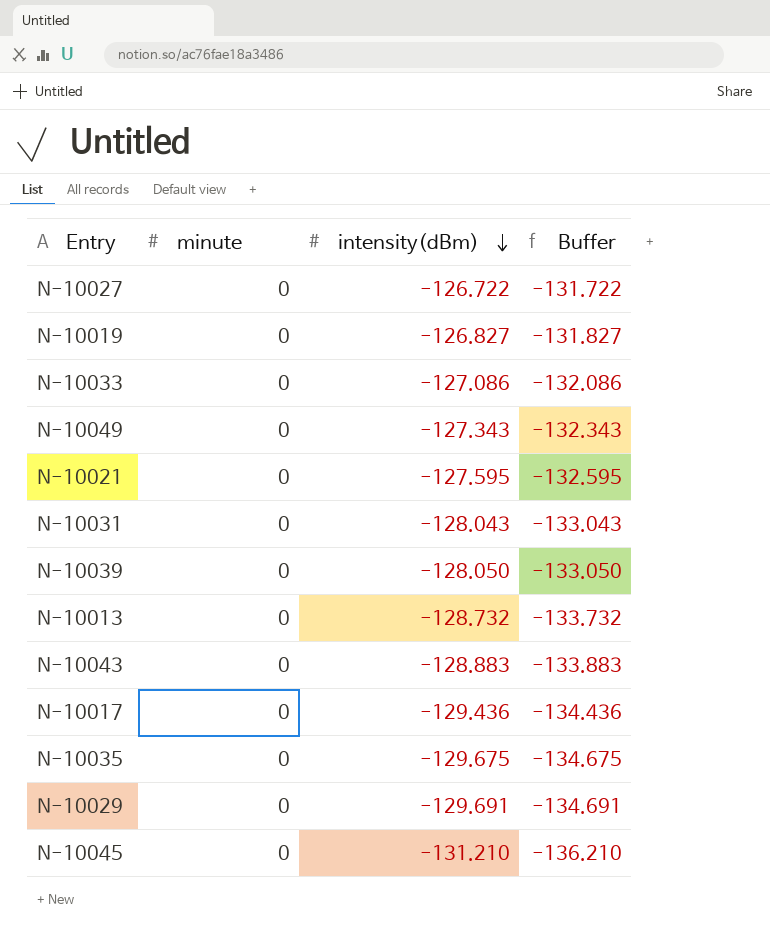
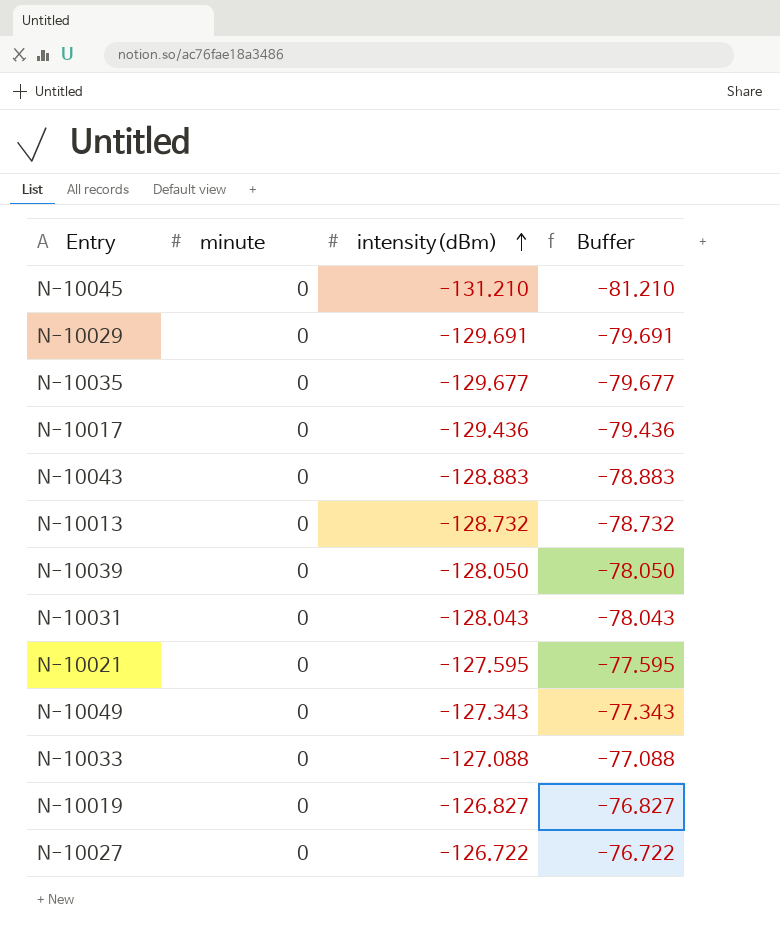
row order: intensity(dBm) descending -> intensity(dBm) ascending
column Buffer | formula: [intensity(dBm)] - 5 -> [intensity(dBm)] + 50
N-10035 | intensity(dBm): -129.675 -> -129.677
N-10033 | intensity(dBm): -127.086 -> -127.088

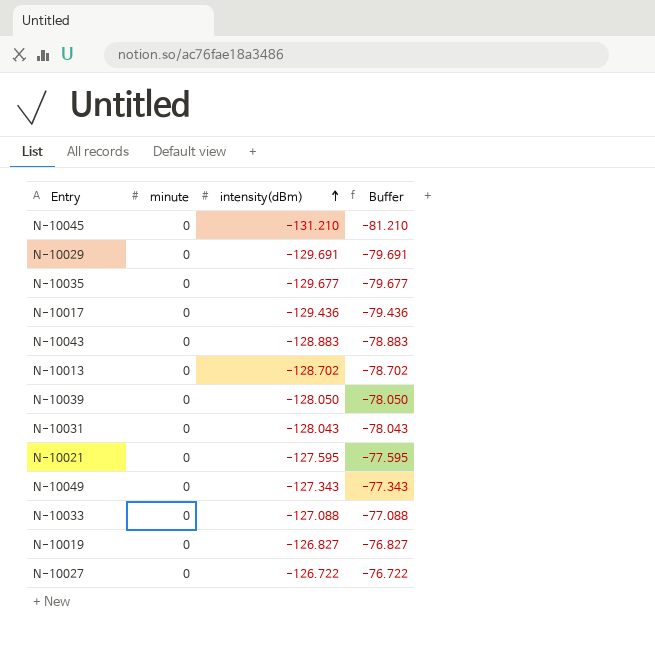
N-10013 | intensity(dBm): -128.732 -> -128.702
N-10013 | Buffer: -78.732 -> -78.702

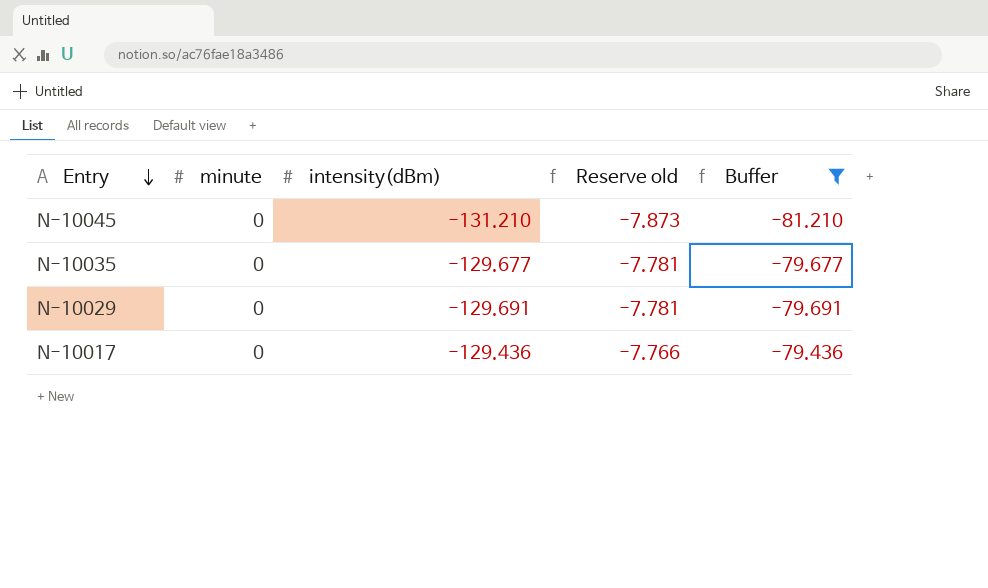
filter: none -> Buffer <= -79.436
row order: intensity(dBm) ascending -> Entry descending
column Reserve old | formula: none -> [intensity(dBm)] * 0.06

